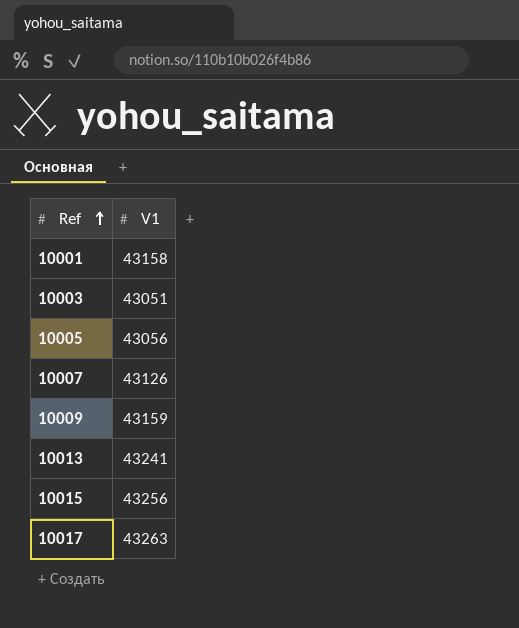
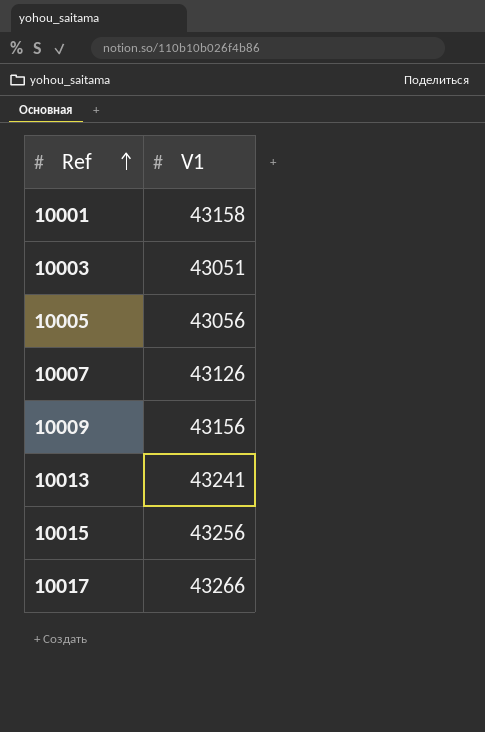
10009 | V1: 43159 -> 43156
10017 | V1: 43263 -> 43266

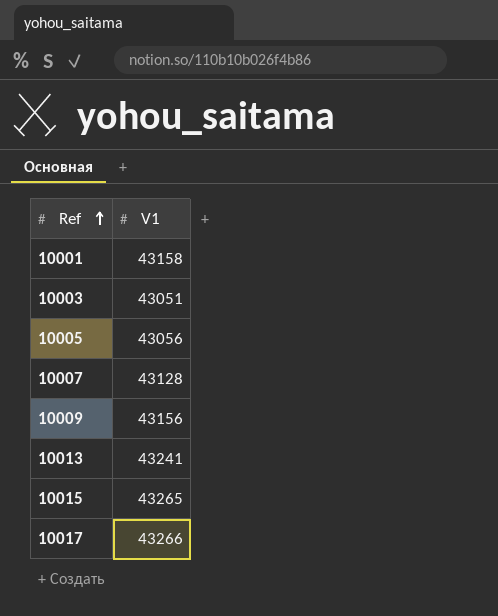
10007 | V1: 43126 -> 43128
10015 | V1: 43256 -> 43265

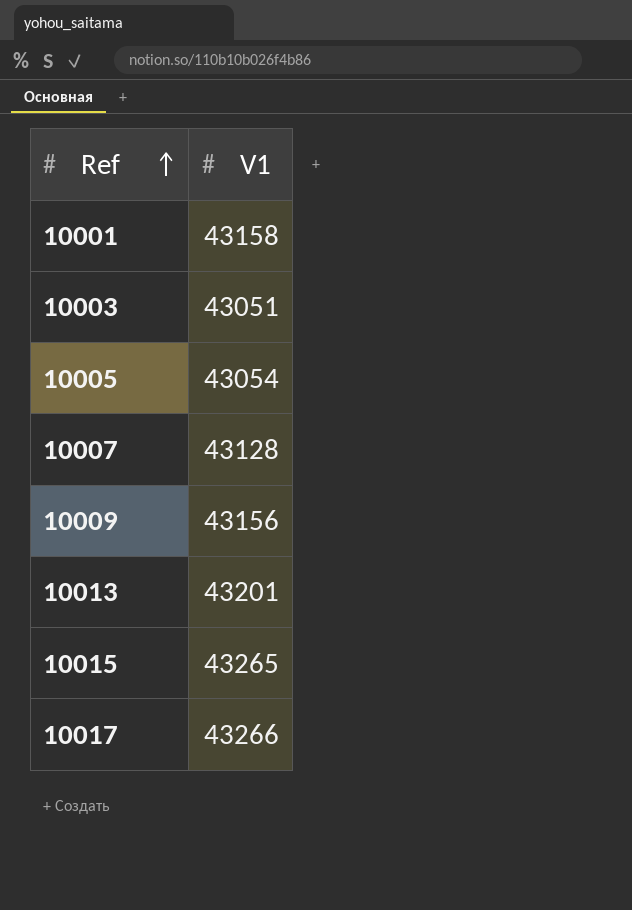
10005 | V1: 43056 -> 43054
10013 | V1: 43241 -> 43201

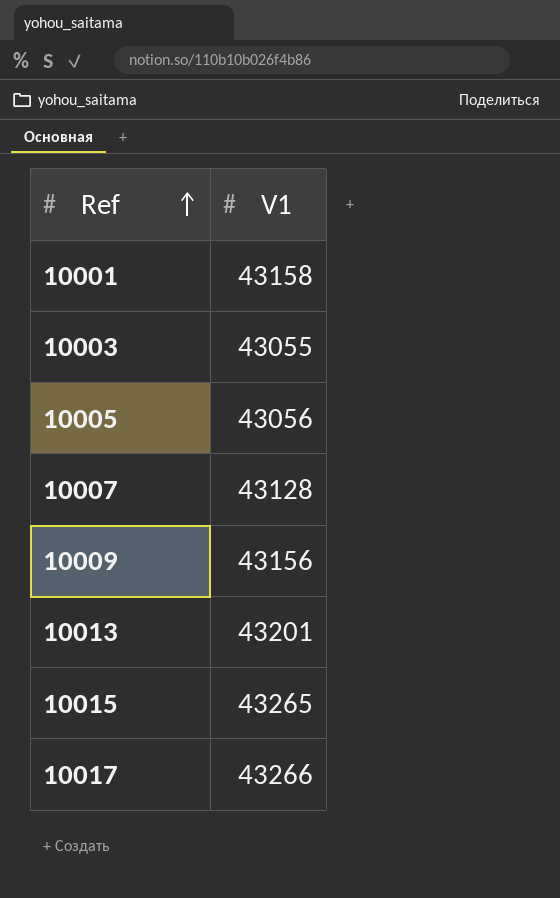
10003 | V1: 43051 -> 43055
10005 | V1: 43054 -> 43056

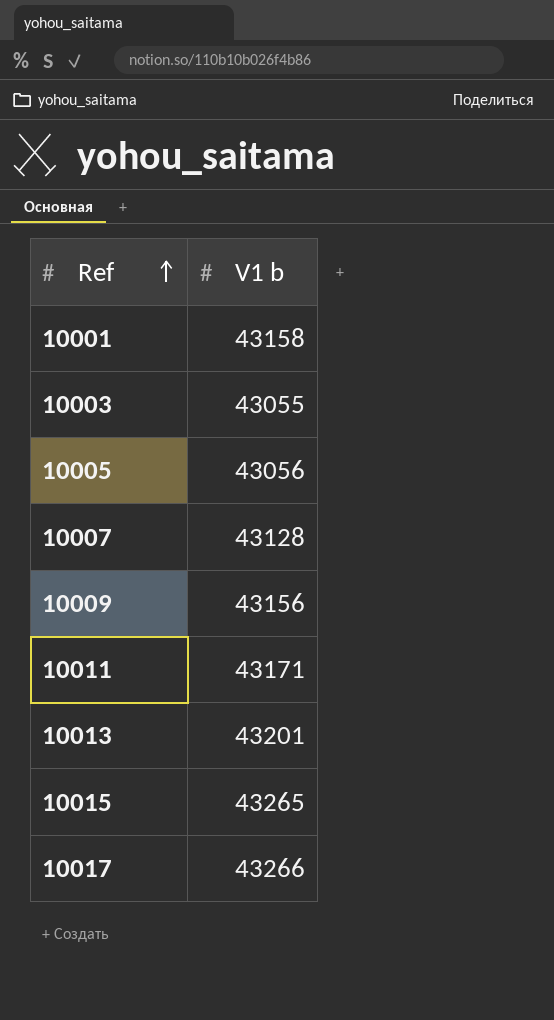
column name: V1 -> V1 b
row 10011: none -> 43171

